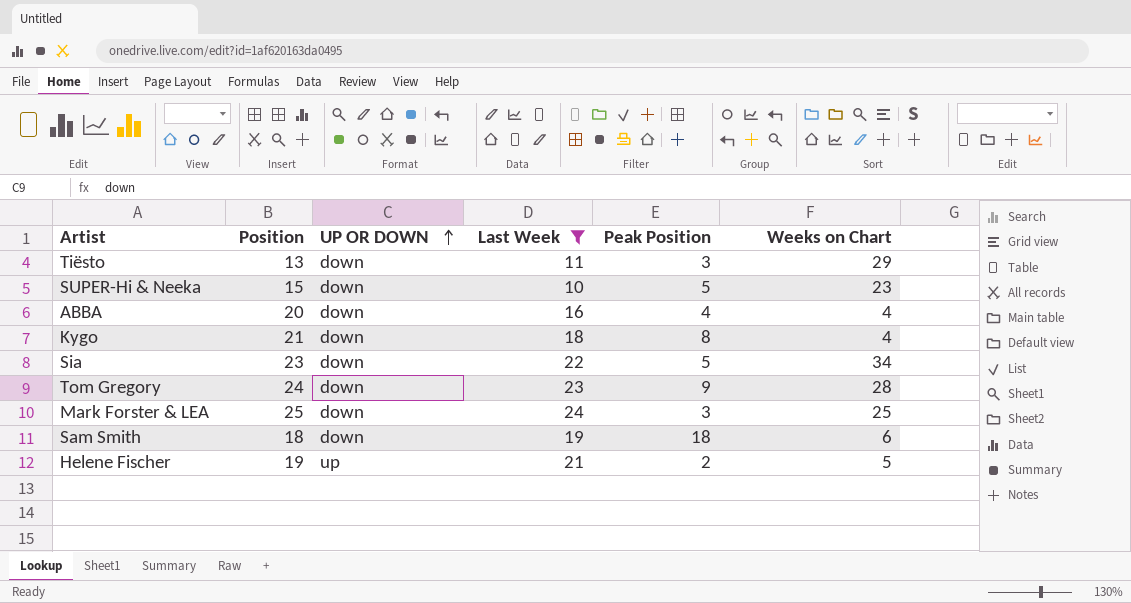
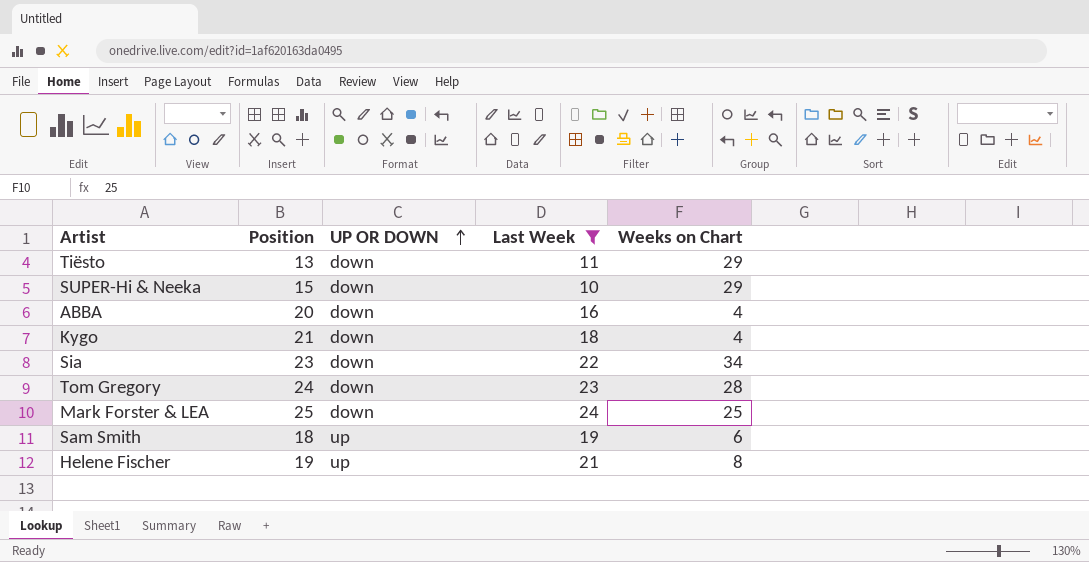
column Peak Position | position: 5 -> none
SUPER-Hi & Neeka | Weeks on Chart: 23 -> 29
Sam Smith | UP OR DOWN: down -> up
Helene Fischer | Weeks on Chart: 5 -> 8

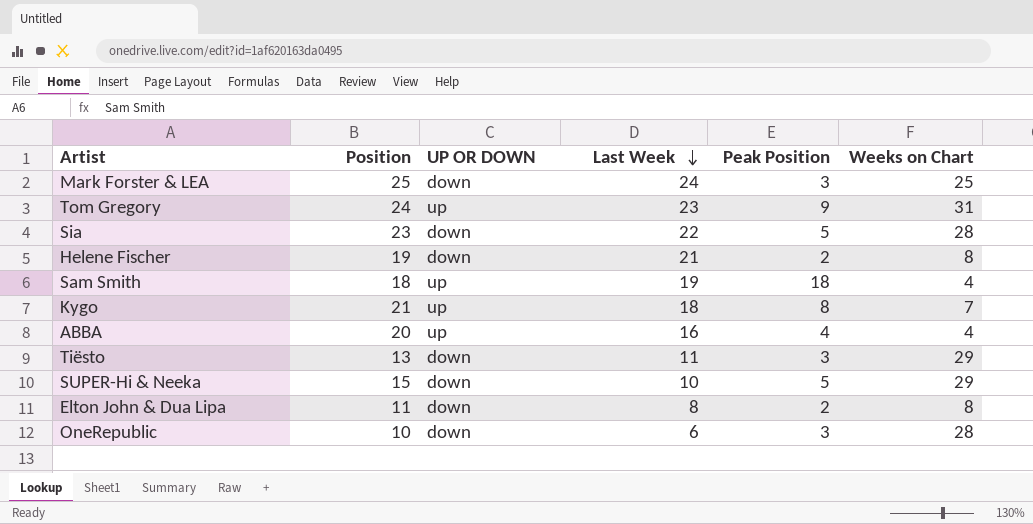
filter: Last Week >= 10 -> none
row order: UP OR DOWN ascending -> Last Week descending
column Peak Position | position: none -> 5
Tom Gregory | UP OR DOWN: down -> up
Tom Gregory | Weeks on Chart: 28 -> 31
Sia | Weeks on Chart: 34 -> 28
Helene Fischer | UP OR DOWN: up -> down
Sam Smith | Weeks on Chart: 6 -> 4
Kygo | UP OR DOWN: down -> up
Kygo | Weeks on Chart: 4 -> 7
ABBA | UP OR DOWN: down -> up

